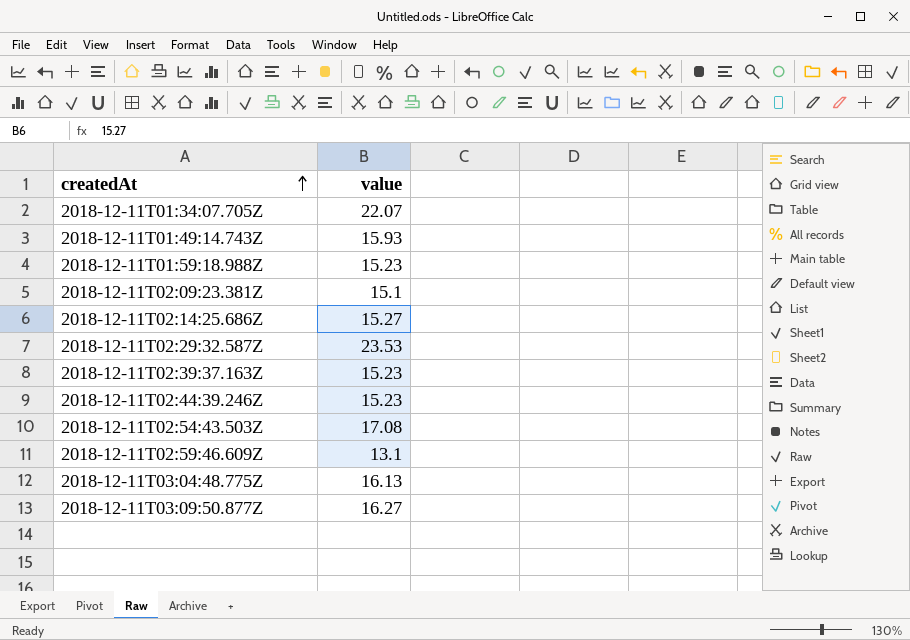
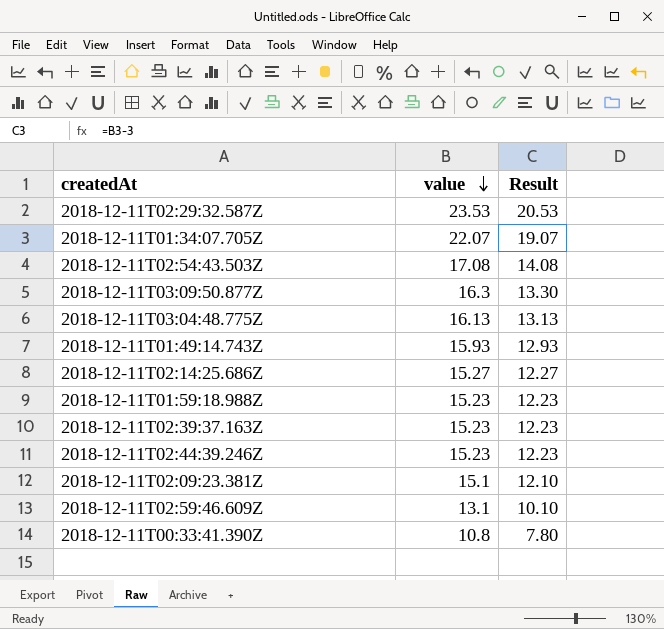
row order: createdAt ascending -> value descending
column Result | formula: none -> [value] - 3
2018-12-11T03:09:50.877Z | value: 16.27 -> 16.3
row 2018-12-11T00:33:41.390Z: none -> 10.8 | 7.80

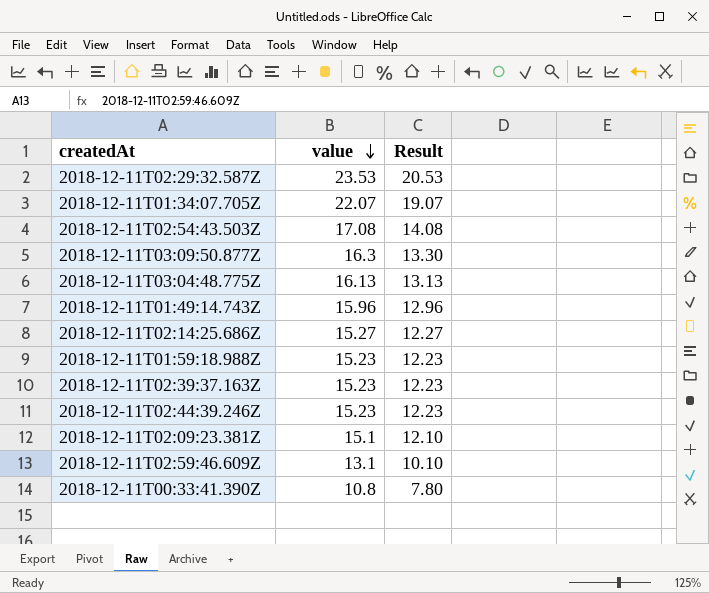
2018-12-11T01:49:14.743Z | value: 15.93 -> 15.96
2018-12-11T01:49:14.743Z | Result: 12.93 -> 12.96

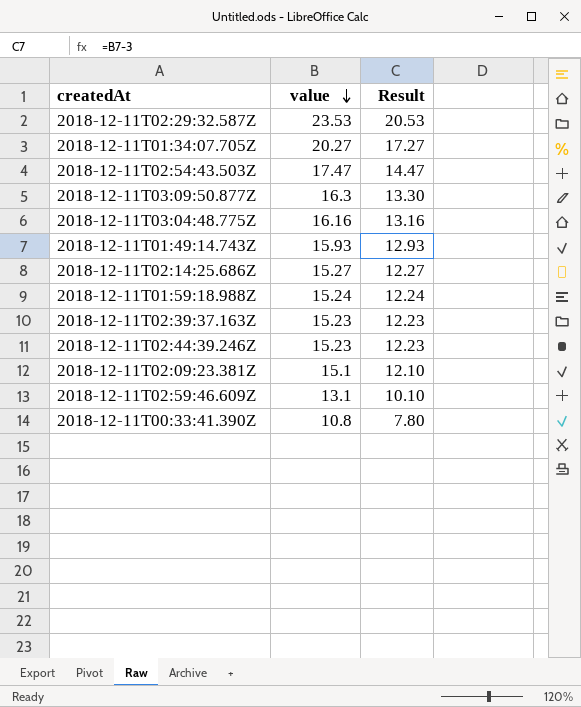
2018-12-11T01:34:07.705Z | value: 22.07 -> 20.27
2018-12-11T01:34:07.705Z | Result: 19.07 -> 17.27
2018-12-11T02:54:43.503Z | value: 17.08 -> 17.47
2018-12-11T02:54:43.503Z | Result: 14.08 -> 14.47
2018-12-11T03:04:48.775Z | value: 16.13 -> 16.16
2018-12-11T03:04:48.775Z | Result: 13.13 -> 13.16
2018-12-11T01:49:14.743Z | value: 15.96 -> 15.93
2018-12-11T01:49:14.743Z | Result: 12.96 -> 12.93
2018-12-11T01:59:18.988Z | value: 15.23 -> 15.24
2018-12-11T01:59:18.988Z | Result: 12.23 -> 12.24

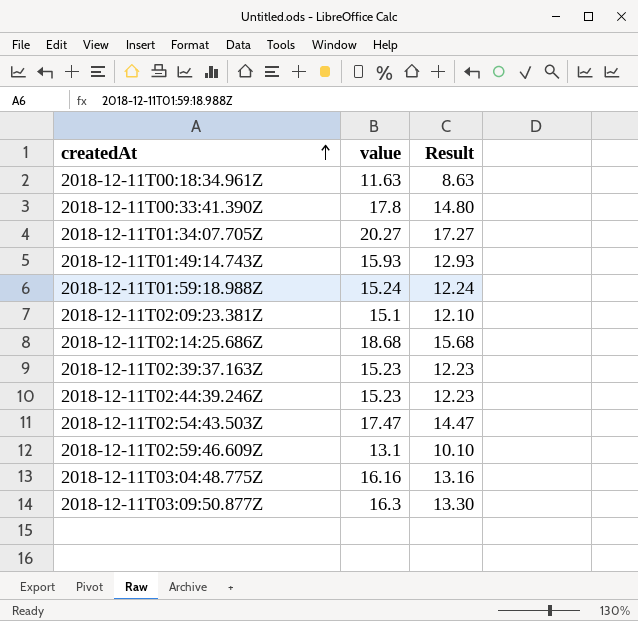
row order: value descending -> createdAt ascending
row 2018-12-11T02:29:32.587Z: 23.53 | 20.53 -> none
row 2018-12-11T00:18:34.961Z: none -> 11.63 | 8.63
2018-12-11T00:33:41.390Z | value: 10.8 -> 17.8
2018-12-11T00:33:41.390Z | Result: 7.80 -> 14.80
2018-12-11T02:14:25.686Z | value: 15.27 -> 18.68
2018-12-11T02:14:25.686Z | Result: 12.27 -> 15.68

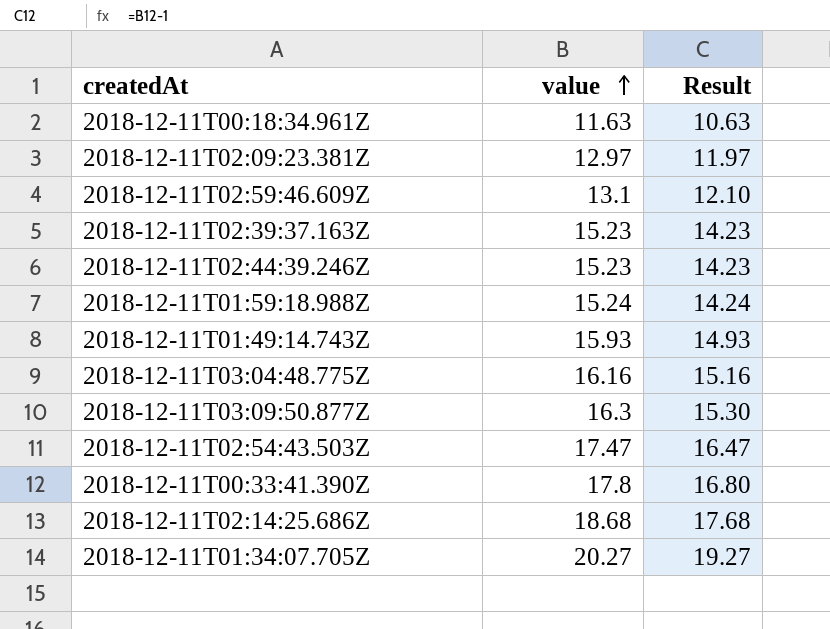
row order: createdAt ascending -> value ascending
column Result | formula: [value] - 3 -> [value] - 1
2018-12-11T02:09:23.381Z | value: 15.1 -> 12.97

